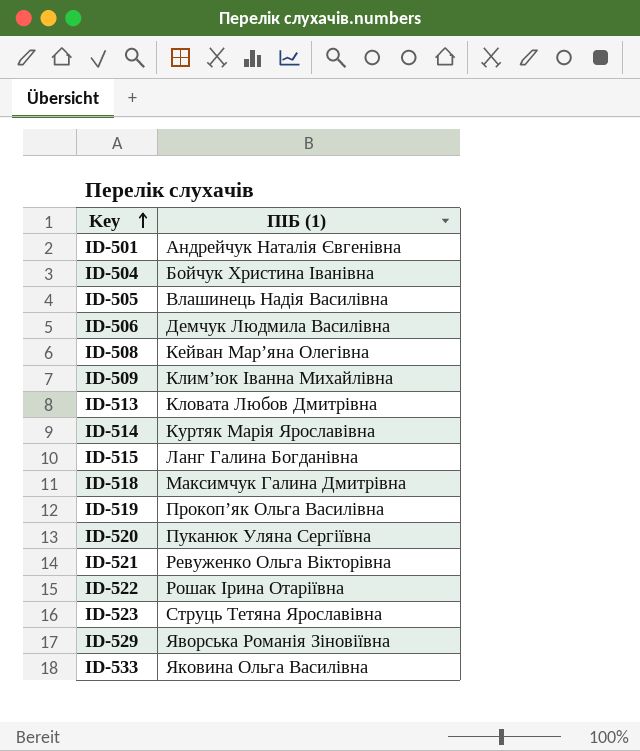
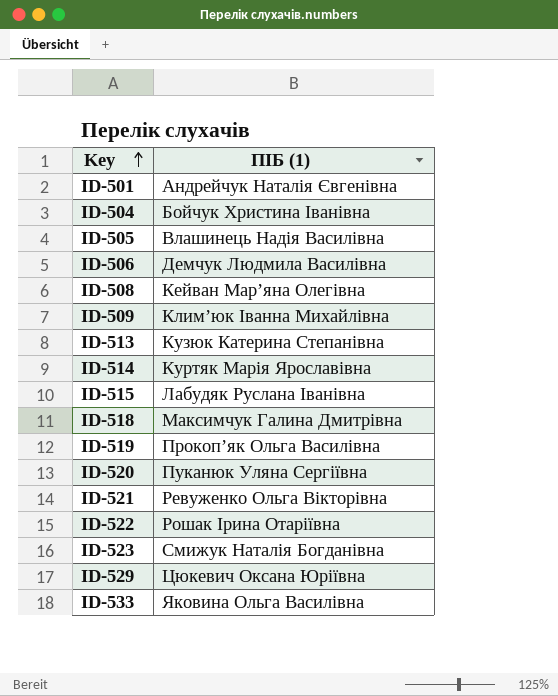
ID-513 | ПІБ (1): Кловата Любов Дмитрівна -> Кузюк Катерина Степанівна
ID-515 | ПІБ (1): Ланг Галина Богданівна -> Лабудяк Руслана Іванівна
ID-523 | ПІБ (1): Струць Тетяна Ярославівна -> Смижук Наталія Богданівна
ID-529 | ПІБ (1): Яворська Романія Зіновіївна -> Цюкевич Оксана Юріївна

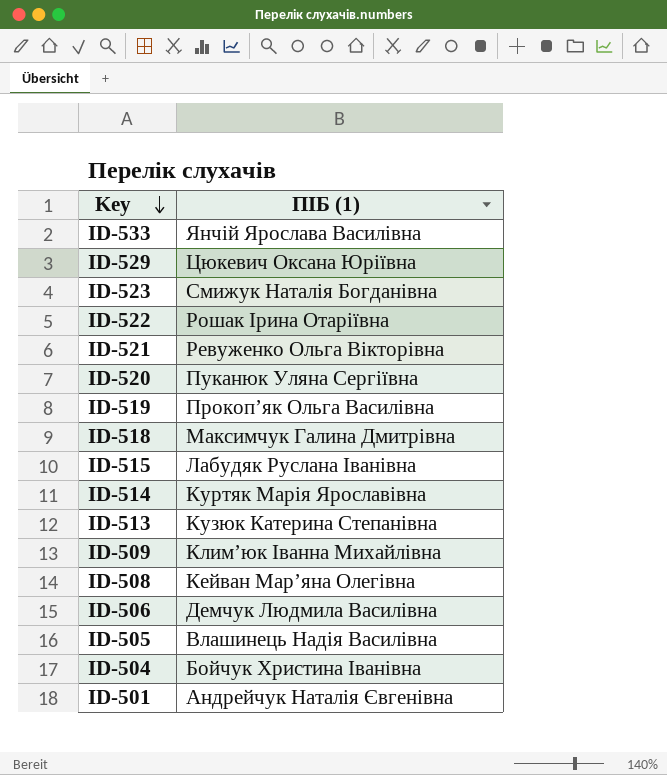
row order: Key ascending -> Key descending
ID-533 | ПІБ (1): Яковина Ольга Василівна -> Янчій Ярослава Василівна

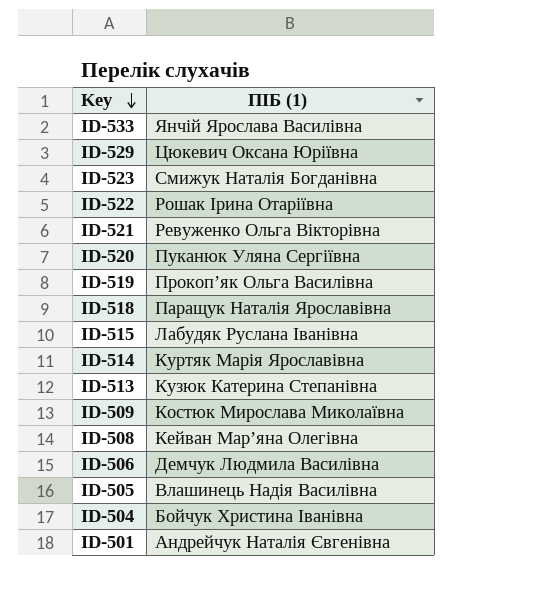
ID-518 | ПІБ (1): Максимчук Галина Дмитрівна -> Паращук Наталія Ярославівна
ID-509 | ПІБ (1): Клим’юк Іванна Михайлівна -> Костюк Мирослава Миколаївна

